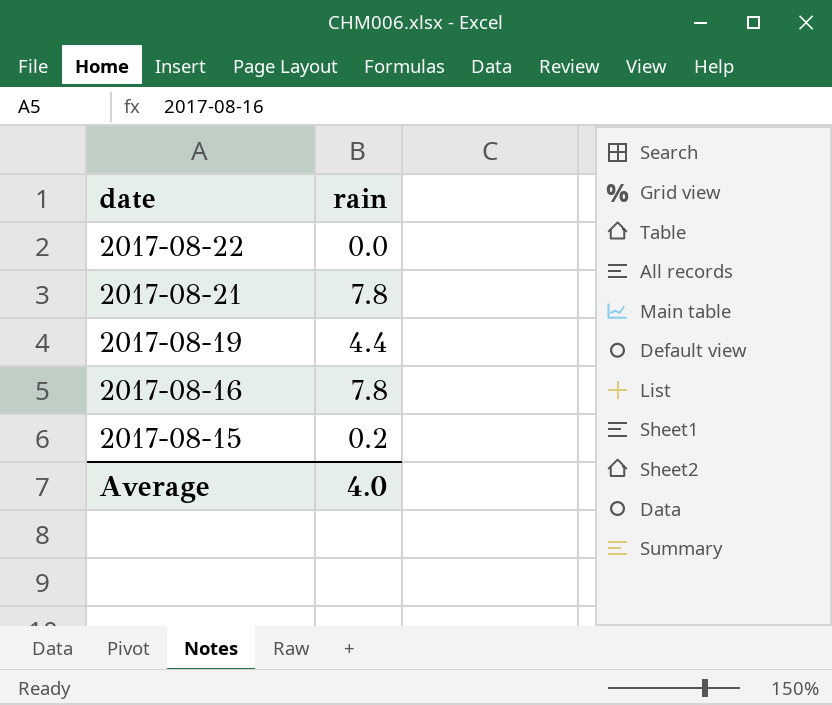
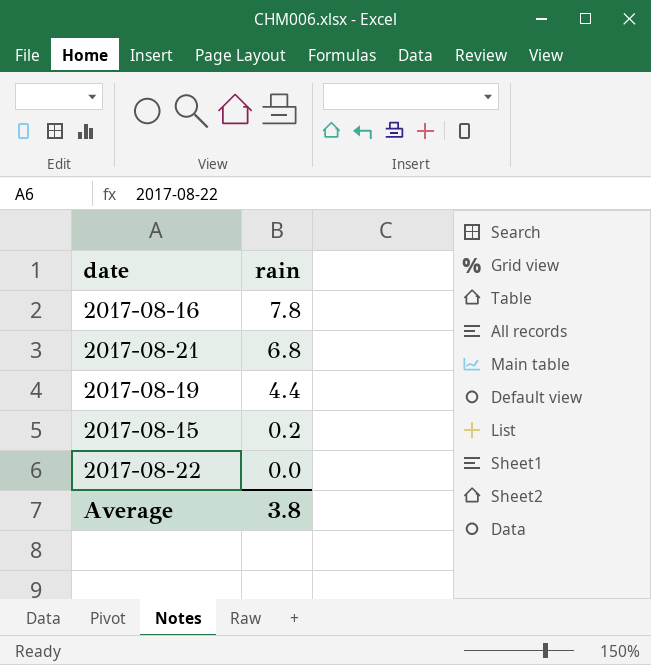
row order: date descending -> rain descending
2017-08-21 | rain: 7.8 -> 6.8
Average | rain: 4.0 -> 3.8

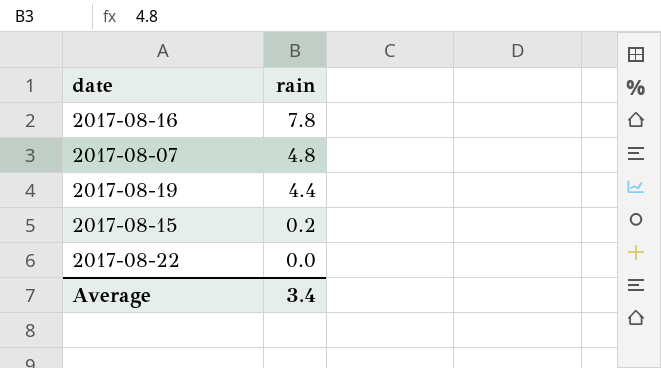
row 2017-08-21: 6.8 -> none
row 2017-08-07: none -> 4.8
Average | rain: 3.8 -> 3.4

